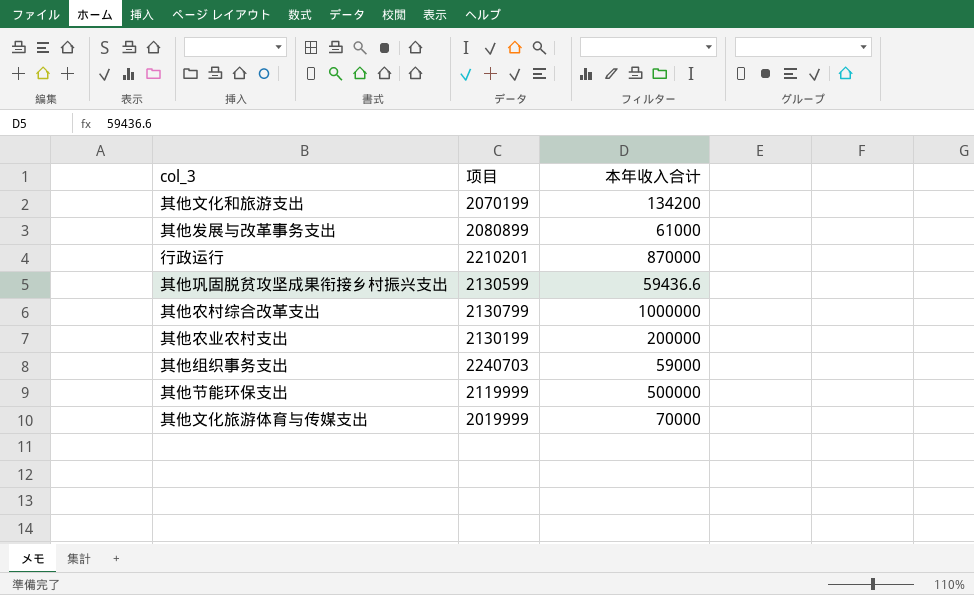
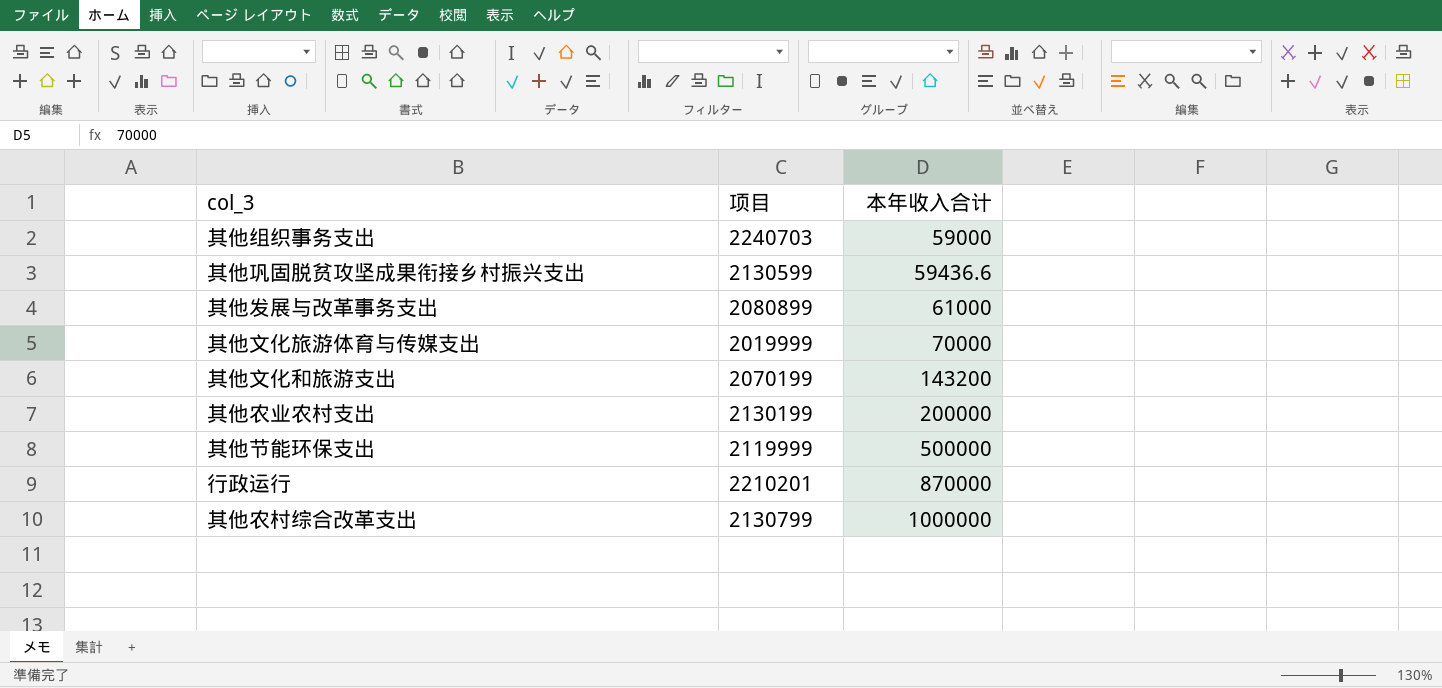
row order: none -> 本年收入合计 ascending
其他文化和旅游支出 | 本年收入合计: 134200 -> 143200

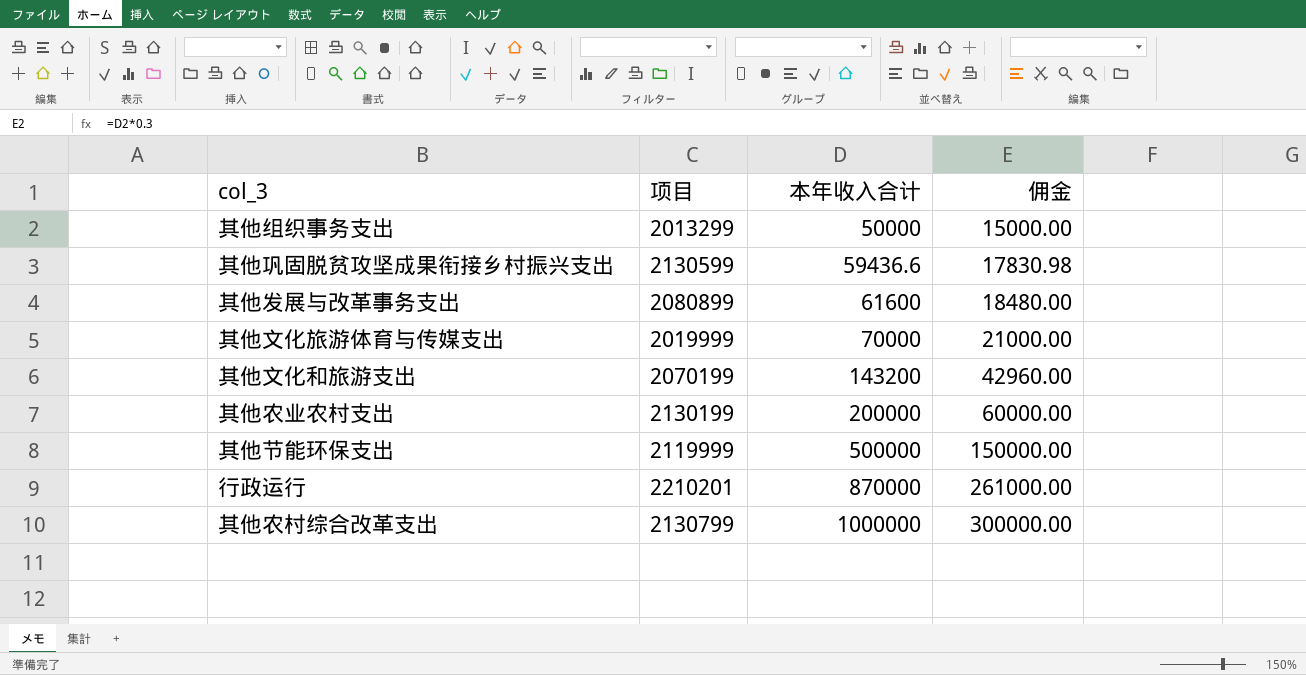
column 佣金 | formula: none -> [本年收入合计] * 0.3
其他组织事务支出 | 项目: 2240703 -> 2013299
其他组织事务支出 | 本年收入合计: 59000 -> 50000
其他发展与改革事务支出 | 本年收入合计: 61000 -> 61600

